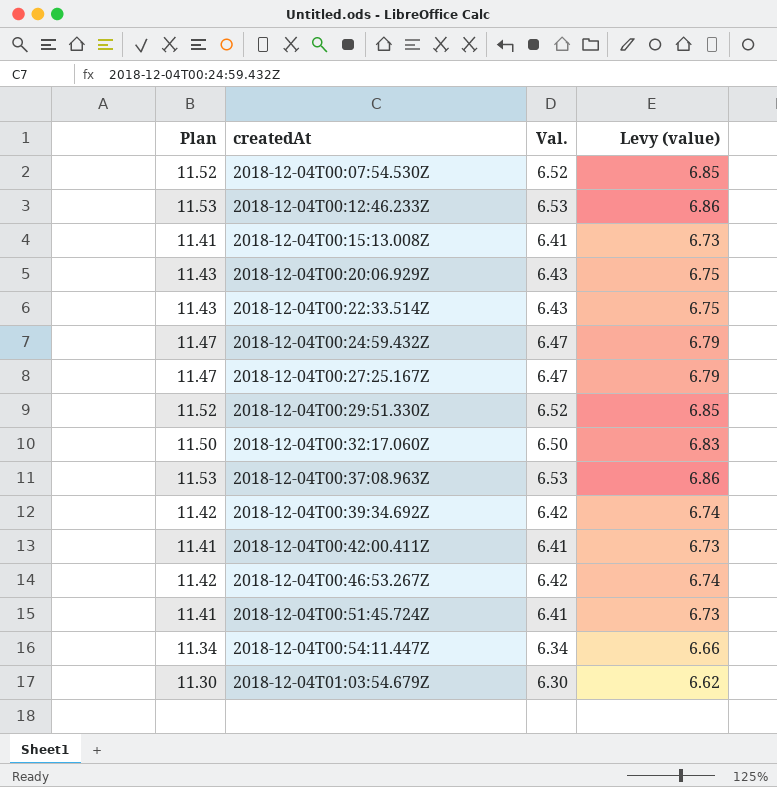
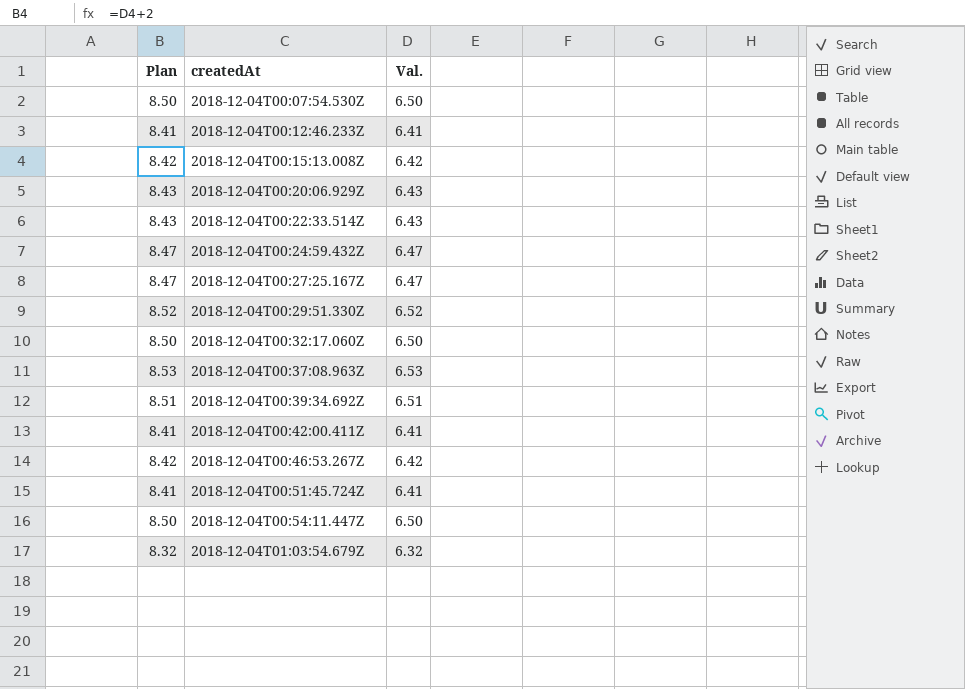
column Levy (value) | formula: [Val.] * 1.05 -> none
column Plan | formula: [Val.] + 5 -> [Val.] + 2
2018-12-04T00:07:54.530Z | Val.: 6.52 -> 6.50
2018-12-04T00:12:46.233Z | Val.: 6.53 -> 6.41
2018-12-04T00:15:13.008Z | Val.: 6.41 -> 6.42
2018-12-04T00:39:34.692Z | Val.: 6.42 -> 6.51
2018-12-04T00:54:11.447Z | Val.: 6.34 -> 6.50
2018-12-04T01:03:54.679Z | Val.: 6.30 -> 6.32

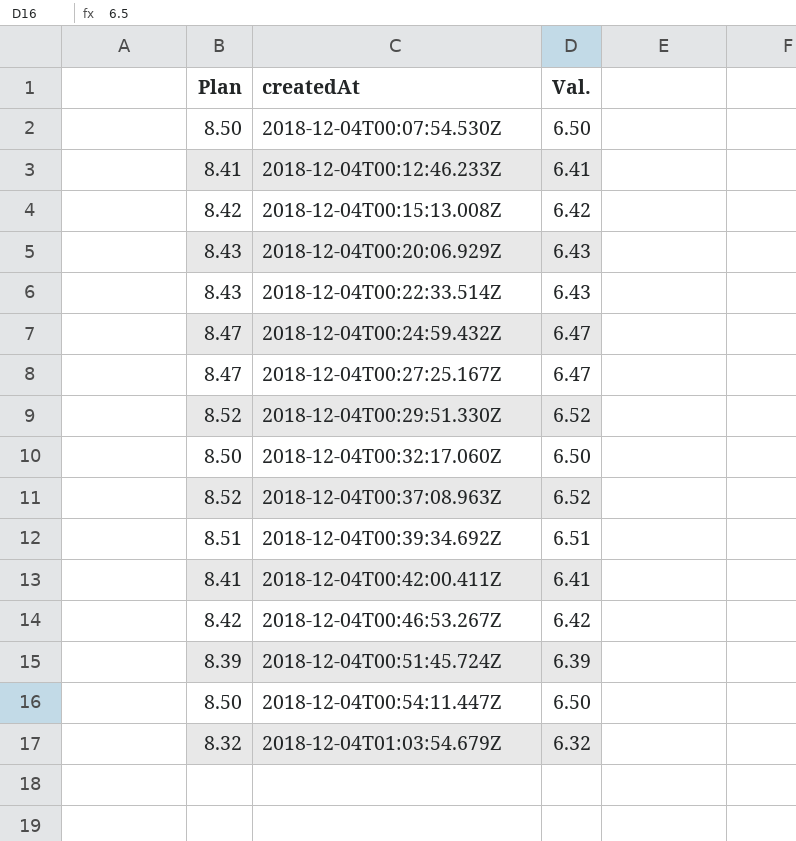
2018-12-04T00:37:08.963Z | Plan: 8.53 -> 8.52
2018-12-04T00:37:08.963Z | Val.: 6.53 -> 6.52
2018-12-04T00:51:45.724Z | Plan: 8.41 -> 8.39
2018-12-04T00:51:45.724Z | Val.: 6.41 -> 6.39

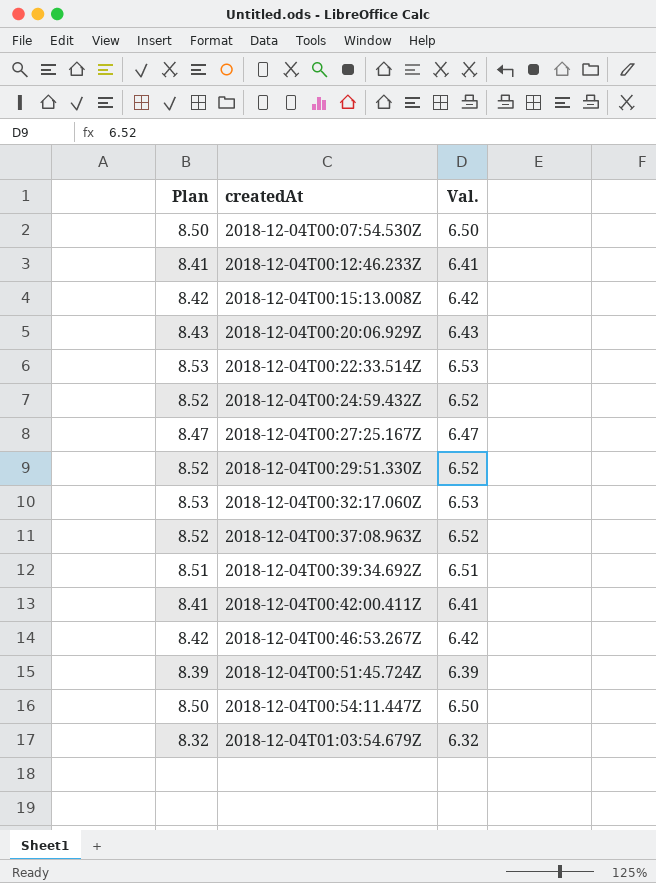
2018-12-04T00:22:33.514Z | Plan: 8.43 -> 8.53
2018-12-04T00:22:33.514Z | Val.: 6.43 -> 6.53
2018-12-04T00:24:59.432Z | Plan: 8.47 -> 8.52
2018-12-04T00:24:59.432Z | Val.: 6.47 -> 6.52
2018-12-04T00:32:17.060Z | Plan: 8.50 -> 8.53
2018-12-04T00:32:17.060Z | Val.: 6.50 -> 6.53

